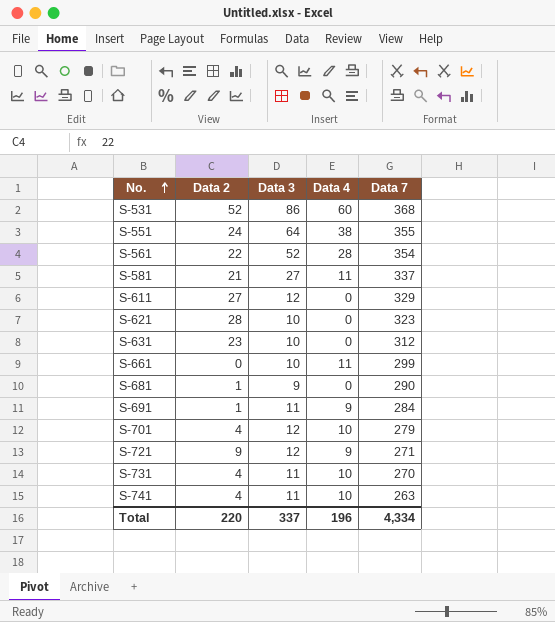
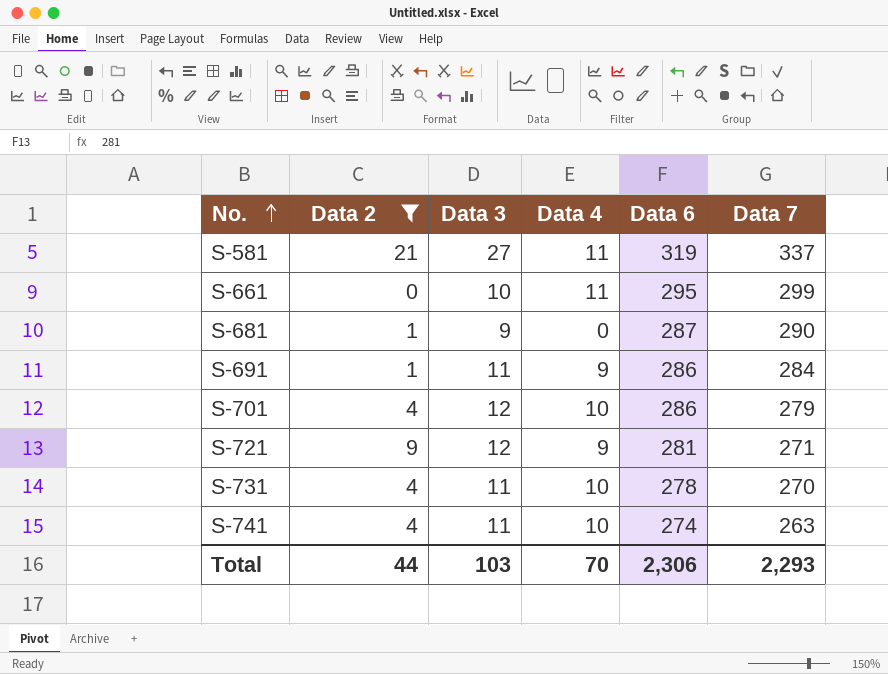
filter: none -> Data 2 <= 21
column Data 6 | position: none -> 5
Total | Data 2: 220 -> 44
Total | Data 3: 337 -> 103
Total | Data 4: 196 -> 70
Total | Data 7: 4,334 -> 2,293

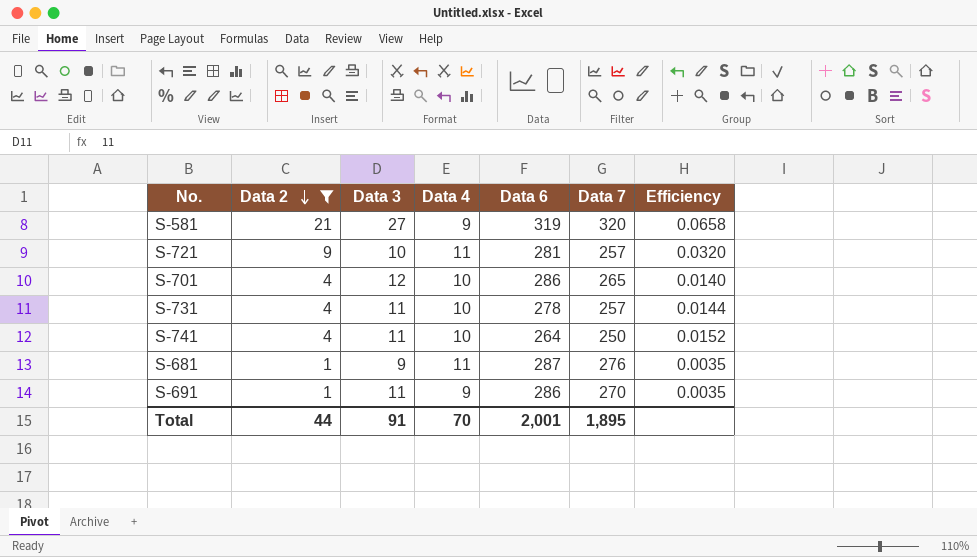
row order: No. ascending -> Data 2 descending
column Efficiency | formula: none -> [Data 2] / [Data 6]
row S-661: 0 | 10 | 11 | 295 | 299 -> none
S-581 | Data 4: 11 -> 9
S-581 | Data 7: 337 -> 320
S-721 | Data 3: 12 -> 10
S-721 | Data 4: 9 -> 11
S-721 | Data 7: 271 -> 257
S-701 | Data 7: 279 -> 265
S-731 | Data 7: 270 -> 257
S-741 | Data 6: 274 -> 264
S-741 | Data 7: 263 -> 250
S-681 | Data 4: 0 -> 11
S-681 | Data 7: 290 -> 276
S-691 | Data 7: 284 -> 270
Total | Data 3: 103 -> 91
Total | Data 6: 2,306 -> 2,001
Total | Data 7: 2,293 -> 1,895

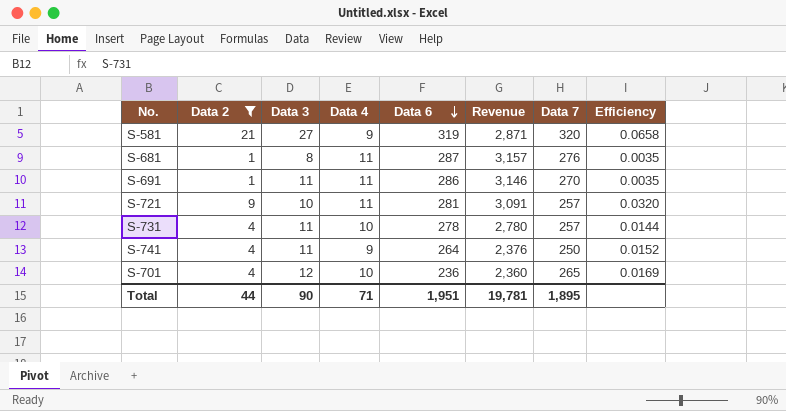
row order: Data 2 descending -> Data 6 descending
column Revenue | formula: none -> [Data 4] * [Data 6]
S-681 | Data 3: 9 -> 8
S-691 | Data 4: 9 -> 11
S-741 | Data 4: 10 -> 9
S-701 | Data 6: 286 -> 236
S-701 | Efficiency: 0.0140 -> 0.0169
Total | Data 3: 91 -> 90
Total | Data 4: 70 -> 71
Total | Data 6: 2,001 -> 1,951

